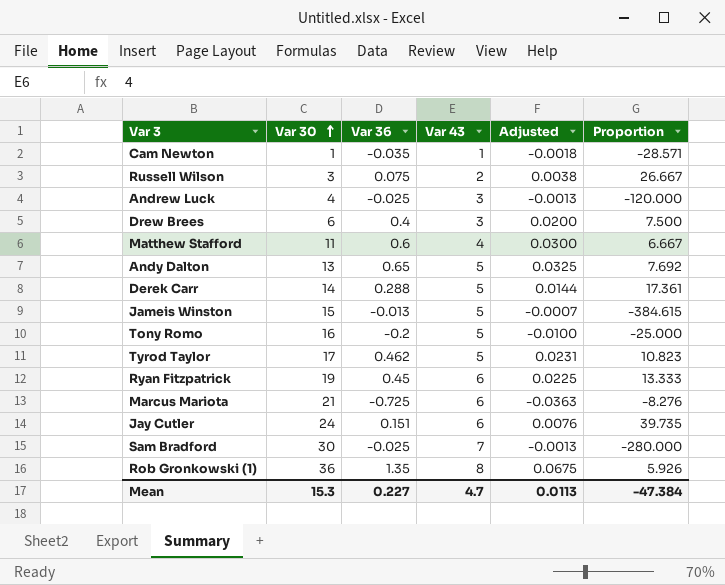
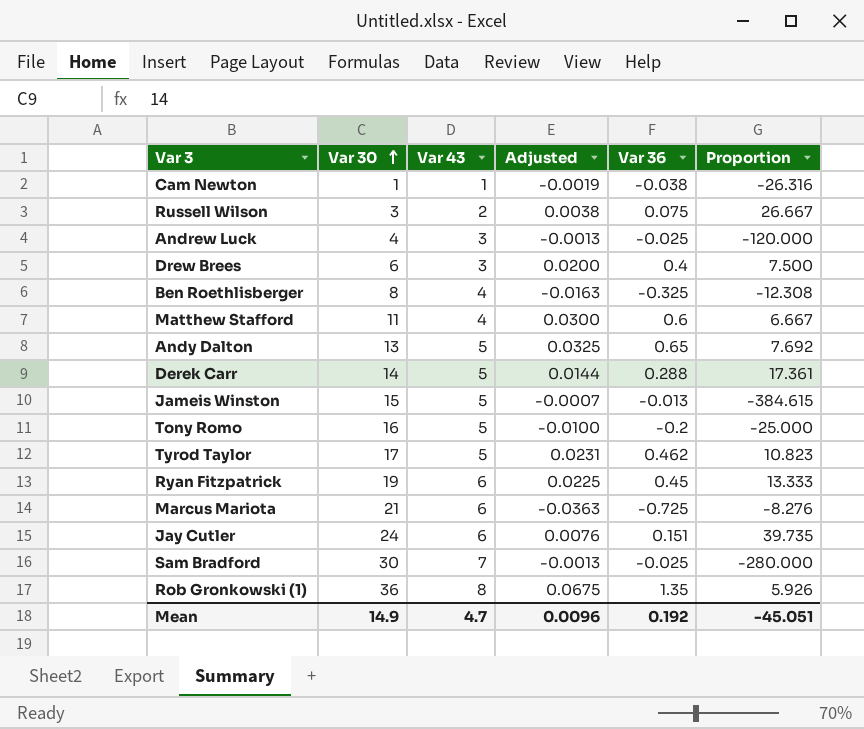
column Var 36 | position: 3 -> 5
Cam Newton | Adjusted: -0.0018 -> -0.0019
Cam Newton | Var 36: -0.035 -> -0.038
Cam Newton | Proportion: -28.571 -> -26.316
row Ben Roethlisberger: none -> 8 | 4 | -0.0163 | -0.325 | -12.308
Mean | Var 30: 15.3 -> 14.9
Mean | Adjusted: 0.0113 -> 0.0096
Mean | Var 36: 0.227 -> 0.192
Mean | Proportion: -47.384 -> -45.051

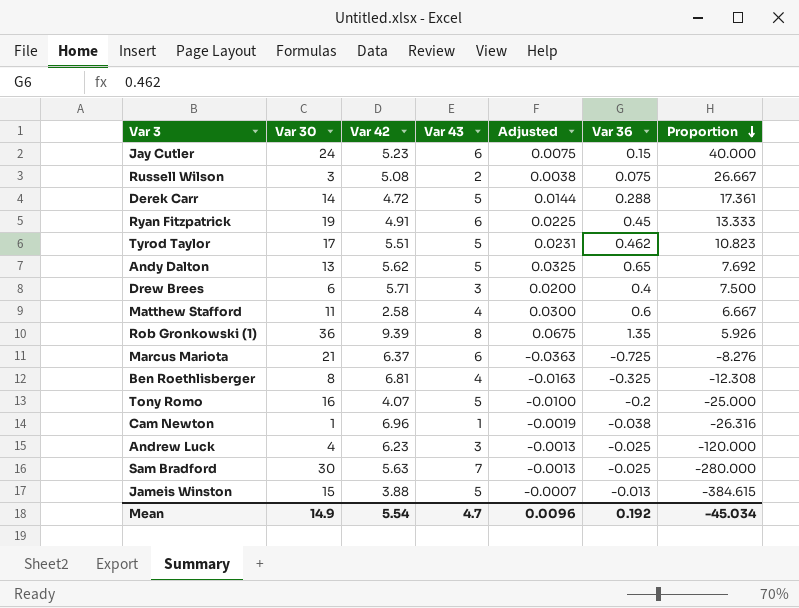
row order: Var 30 ascending -> Proportion descending
column Var 42 | position: none -> 3
Jay Cutler | Adjusted: 0.0076 -> 0.0075
Jay Cutler | Var 36: 0.151 -> 0.15
Jay Cutler | Proportion: 39.735 -> 40.000
Mean | Proportion: -45.051 -> -45.034

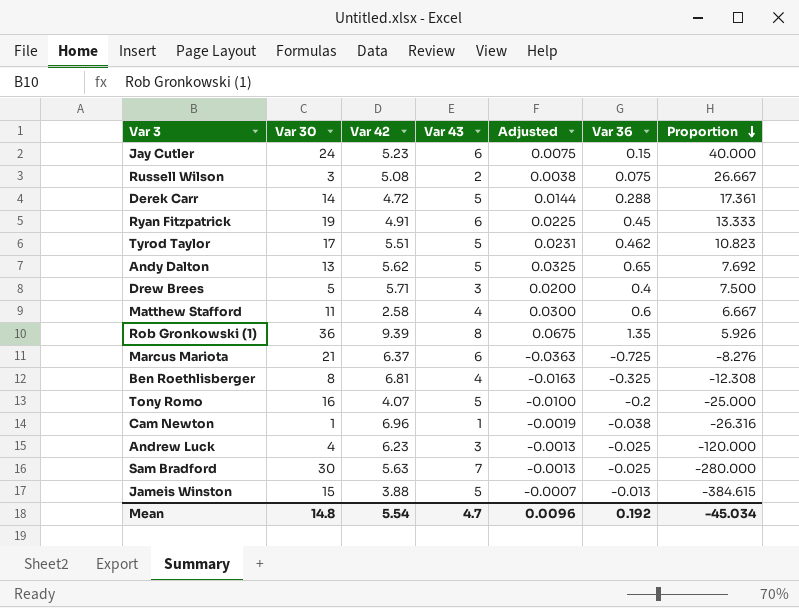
Drew Brees | Var 30: 6 -> 5
Mean | Var 30: 14.9 -> 14.8

